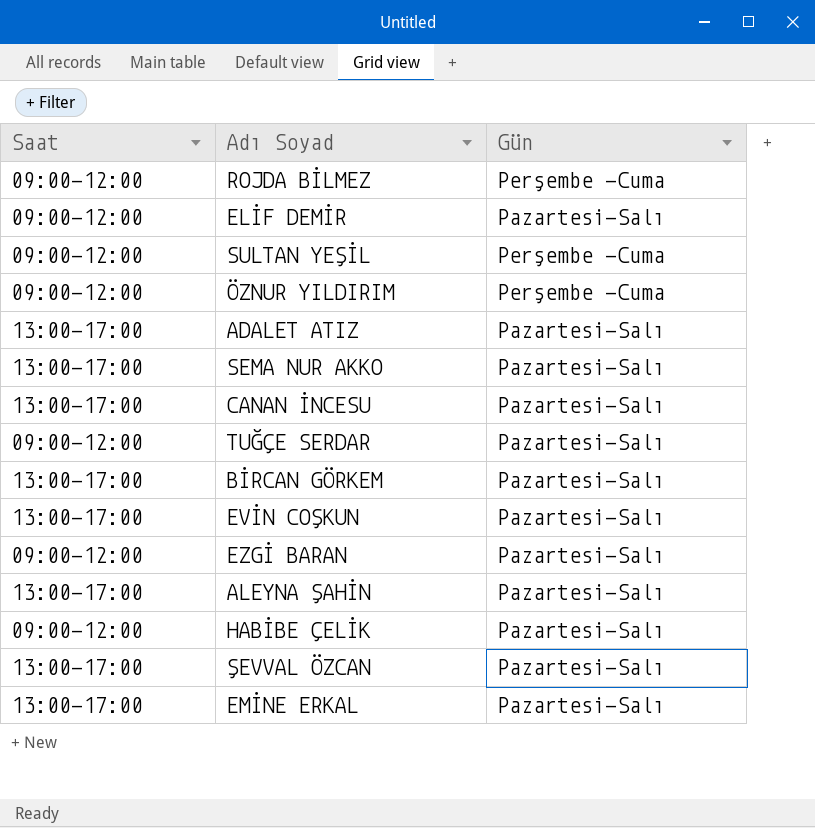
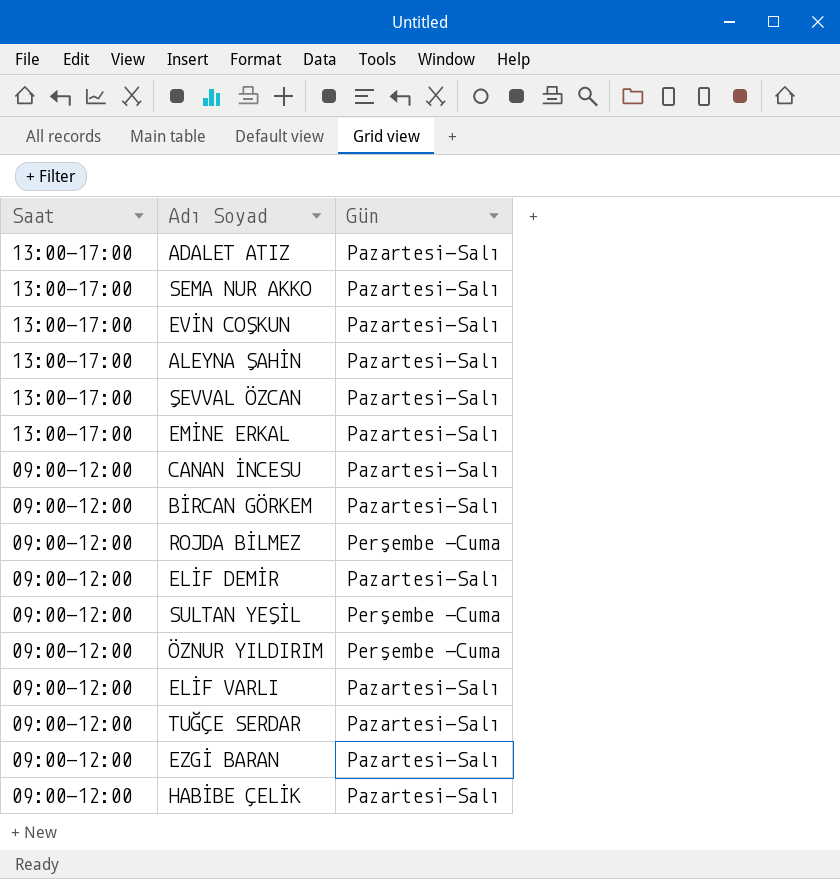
row order: none -> Saat descending
CANAN İNCESU | Saat: 13:00-17:00 -> 09:00-12:00
BİRCAN GÖRKEM | Saat: 13:00-17:00 -> 09:00-12:00
row ELİF VARLI: none -> 09:00-12:00 | Pazartesi-Salı

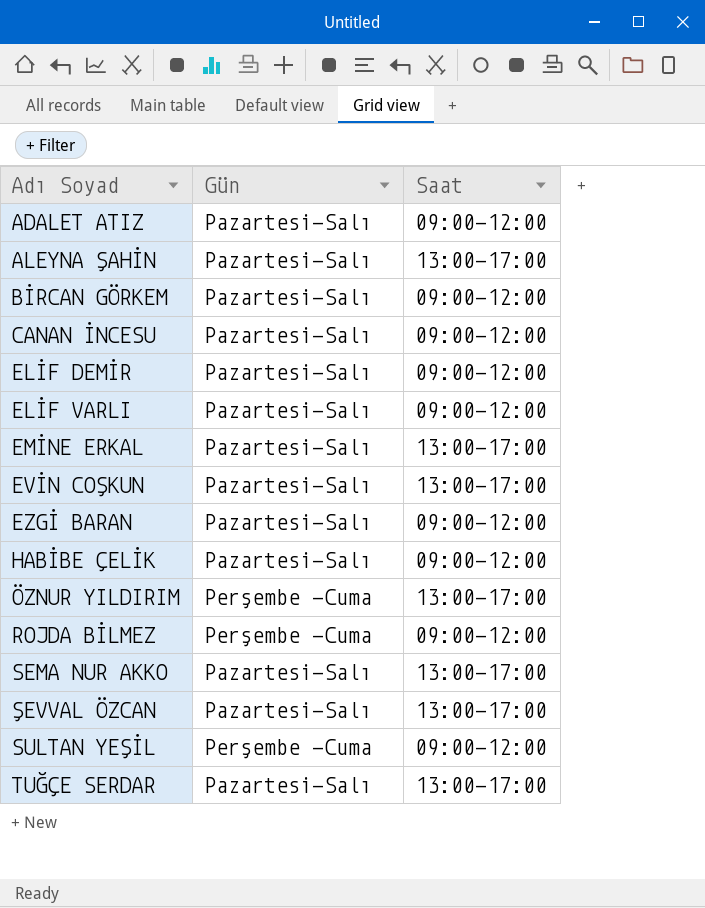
row order: Saat descending -> Adı Soyad ascending
column Saat | position: 1 -> 3
ADALET ATIZ | Saat: 13:00-17:00 -> 09:00-12:00
ÖZNUR YILDIRIM | Saat: 09:00-12:00 -> 13:00-17:00
TUĞÇE SERDAR | Saat: 09:00-12:00 -> 13:00-17:00

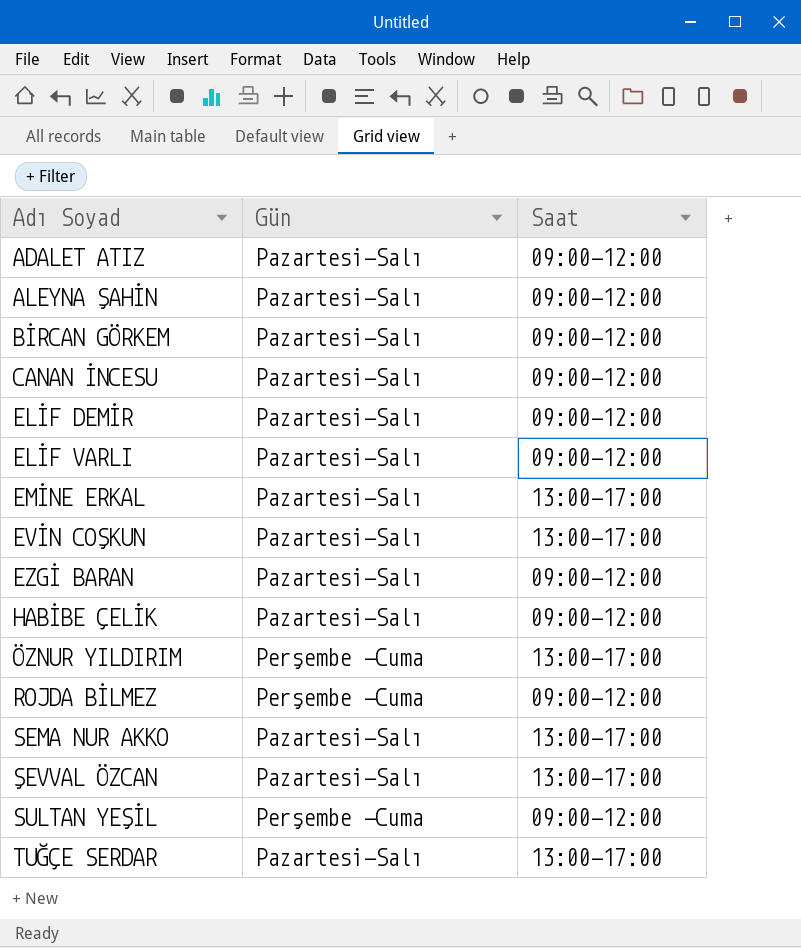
ALEYNA ŞAHİN | Saat: 13:00-17:00 -> 09:00-12:00

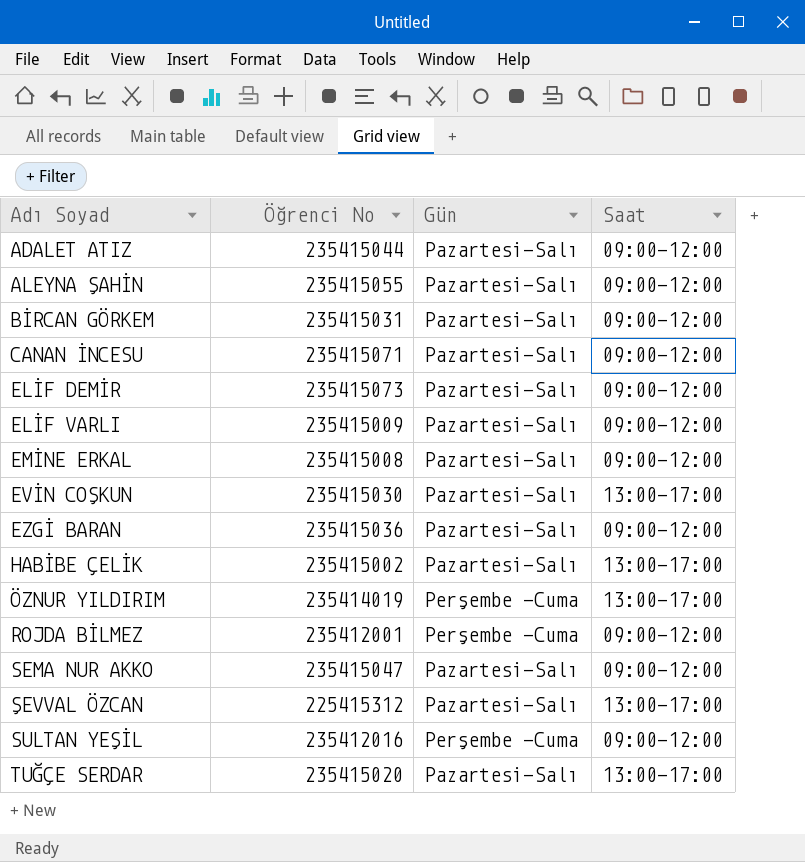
column Öğrenci No | position: none -> 2
EMİNE ERKAL | Saat: 13:00-17:00 -> 09:00-12:00
HABİBE ÇELİK | Saat: 09:00-12:00 -> 13:00-17:00
SEMA NUR AKKO | Saat: 13:00-17:00 -> 09:00-12:00

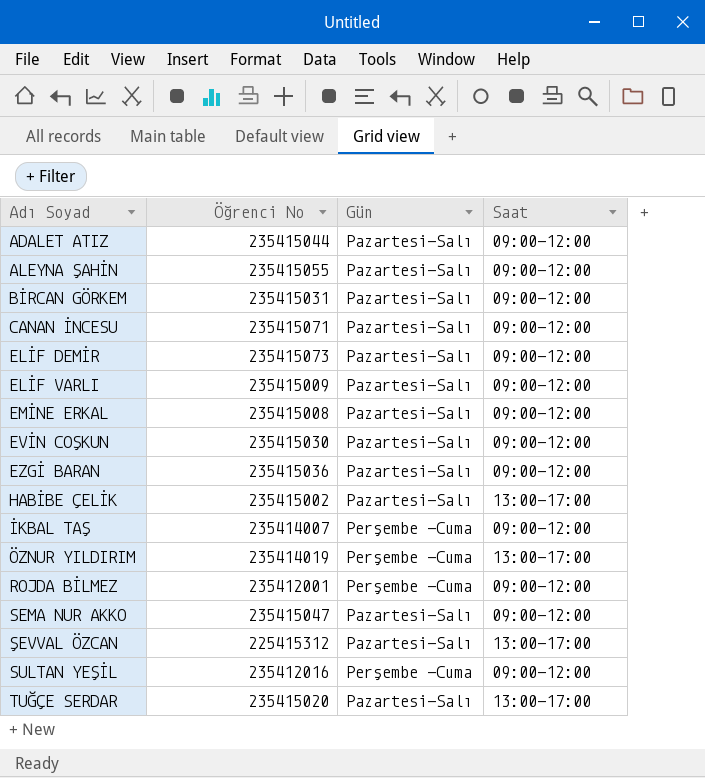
EVİN COŞKUN | Saat: 13:00-17:00 -> 09:00-12:00
row İKBAL TAŞ: none -> 235414007 | Perşembe -Cuma | 09:00-12:00

